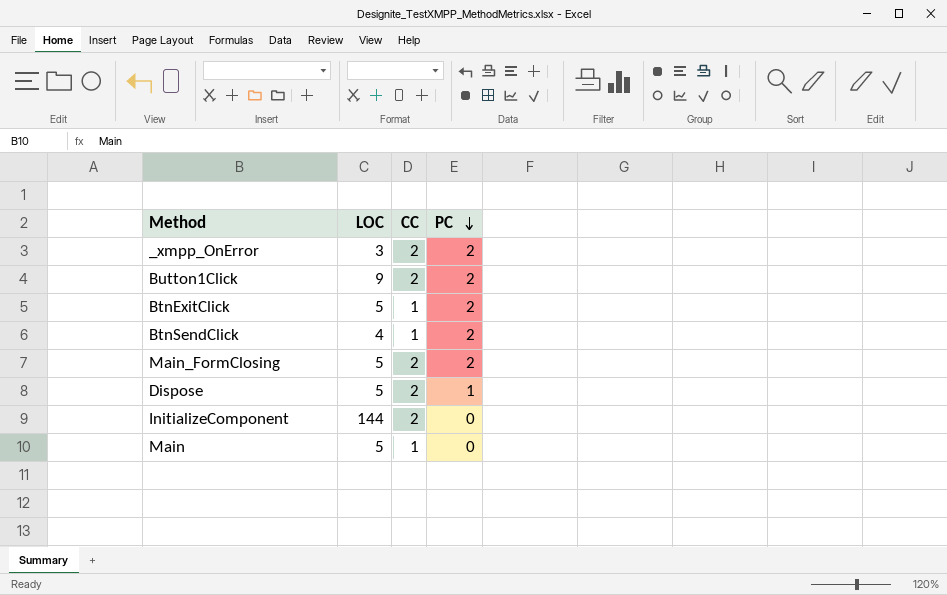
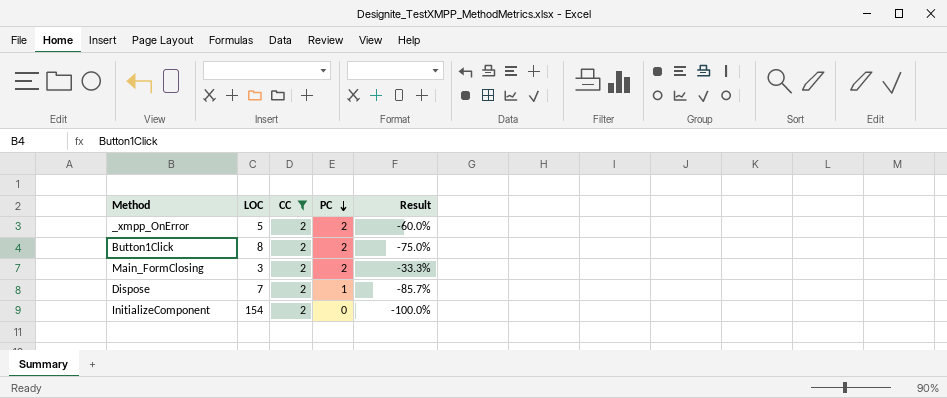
filter: none -> CC = 2
column Result | formula: none -> ([PC] - [LOC]) / [LOC]
_xmpp_OnError | LOC: 3 -> 5
Button1Click | LOC: 9 -> 8
Main_FormClosing | LOC: 5 -> 3
Dispose | LOC: 5 -> 7
InitializeComponent | LOC: 144 -> 154

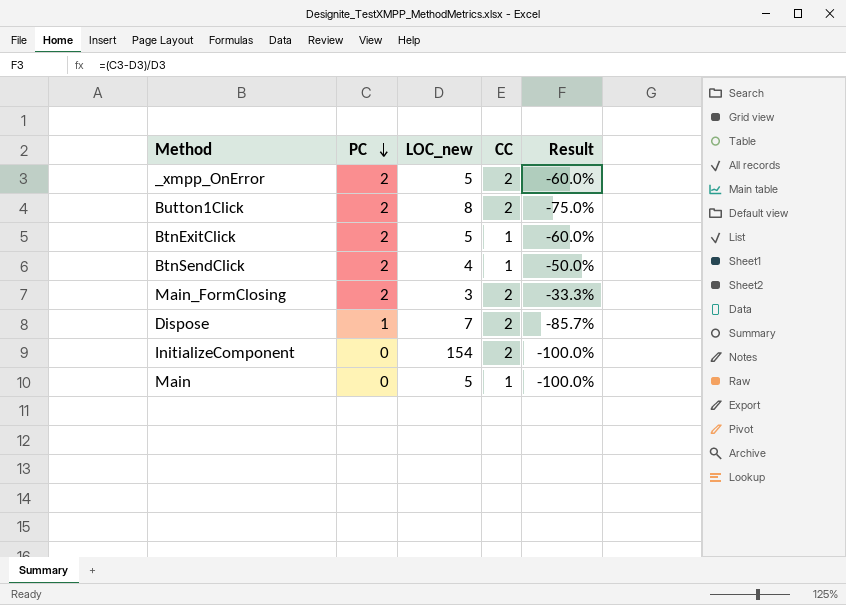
filter: CC = 2 -> none
column PC | position: 4 -> 2
column name: LOC -> LOC_new

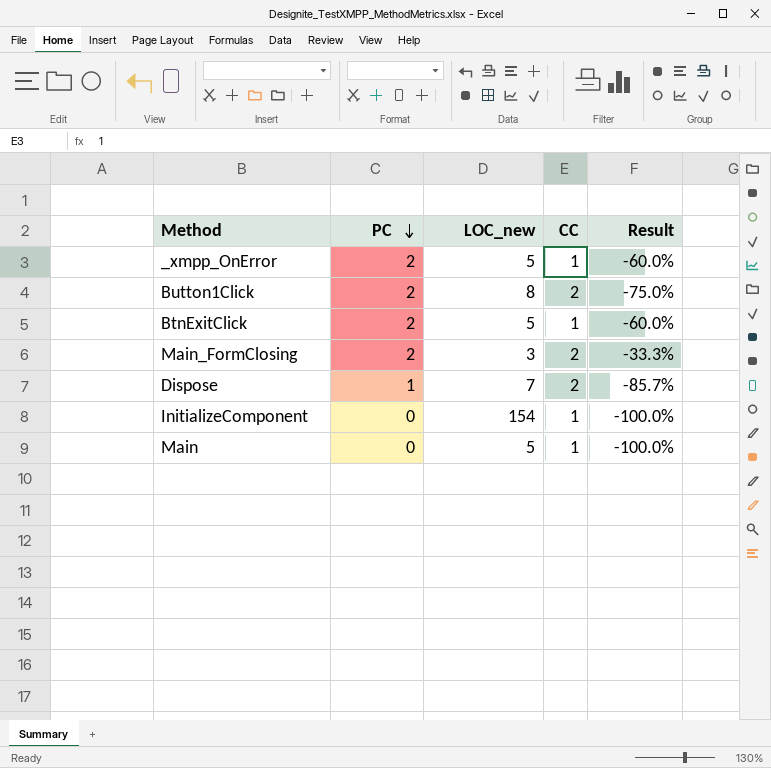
row BtnSendClick: 2 | 4 | 1 | -50.0% -> none
_xmpp_OnError | CC: 2 -> 1
InitializeComponent | CC: 2 -> 1

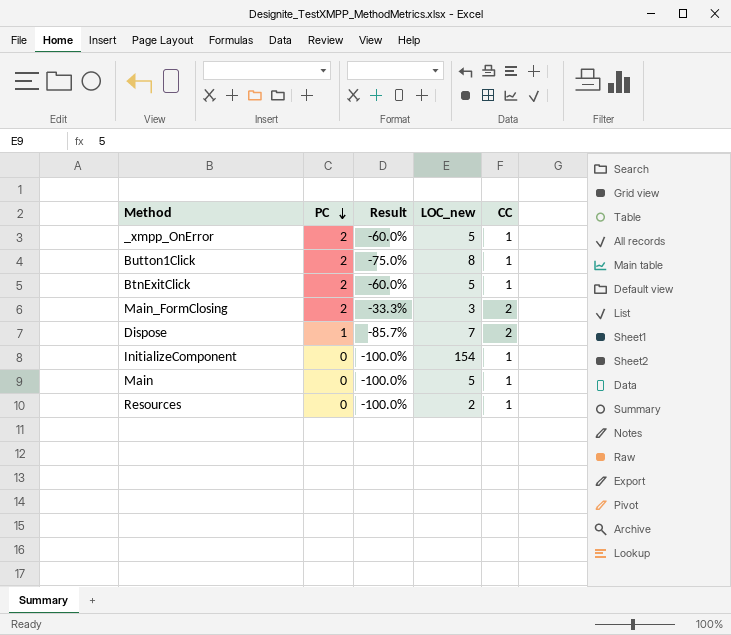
column Result | position: 5 -> 3
Button1Click | CC: 2 -> 1
row Resources: none -> 0 | -100.0% | 2 | 1

